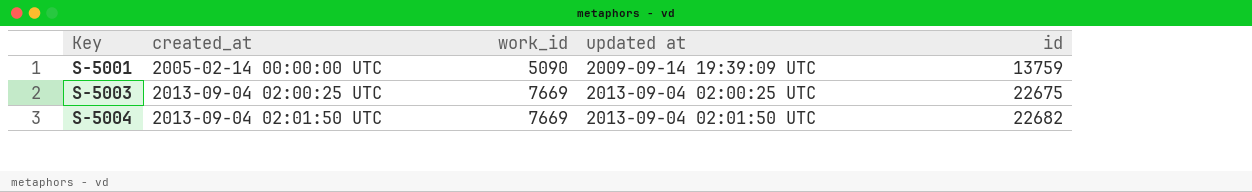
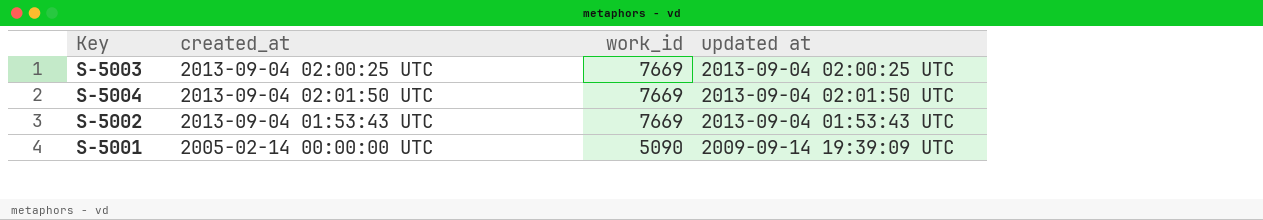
row order: Key ascending -> work_id descending
column id | position: 5 -> none
row S-5002: none -> 2013-09-04 01:53:43 UTC | 7669 | 2013-09-04 01:53:43 UTC

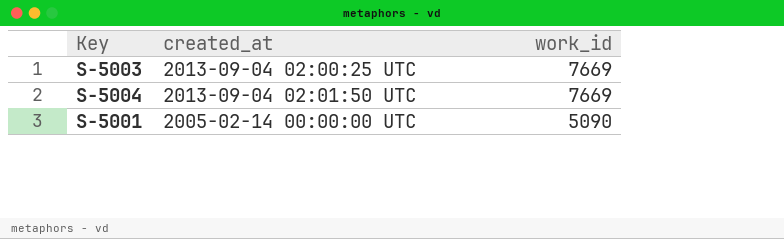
column updated at | position: 4 -> none
row S-5002: 2013-09-04 01:53:43 UTC | 7669 | 2013-09-04 01:53:43 UTC -> none

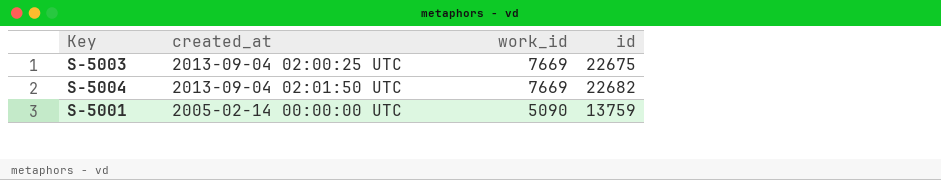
column id | position: none -> 4

